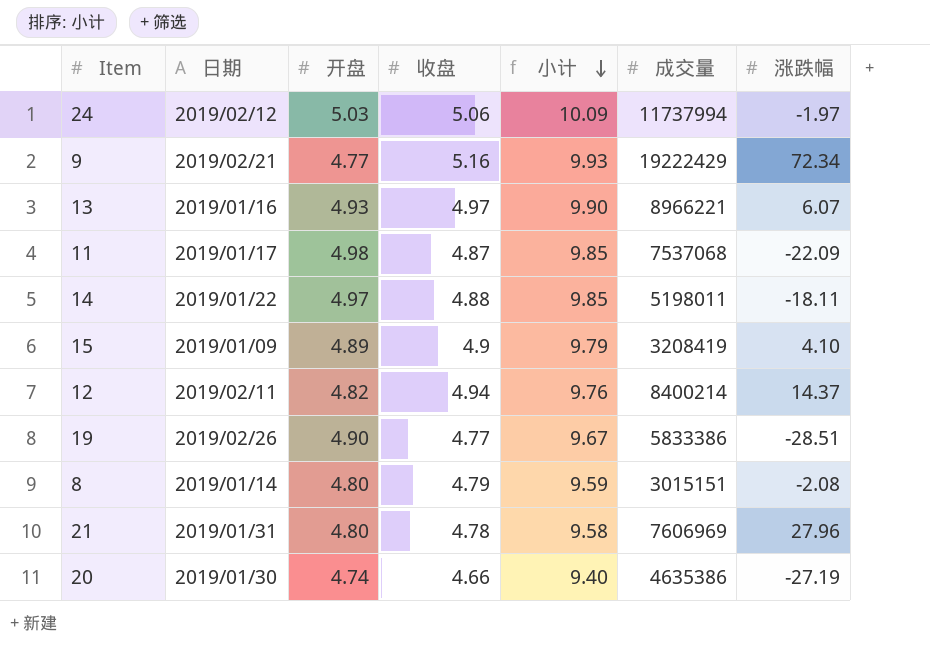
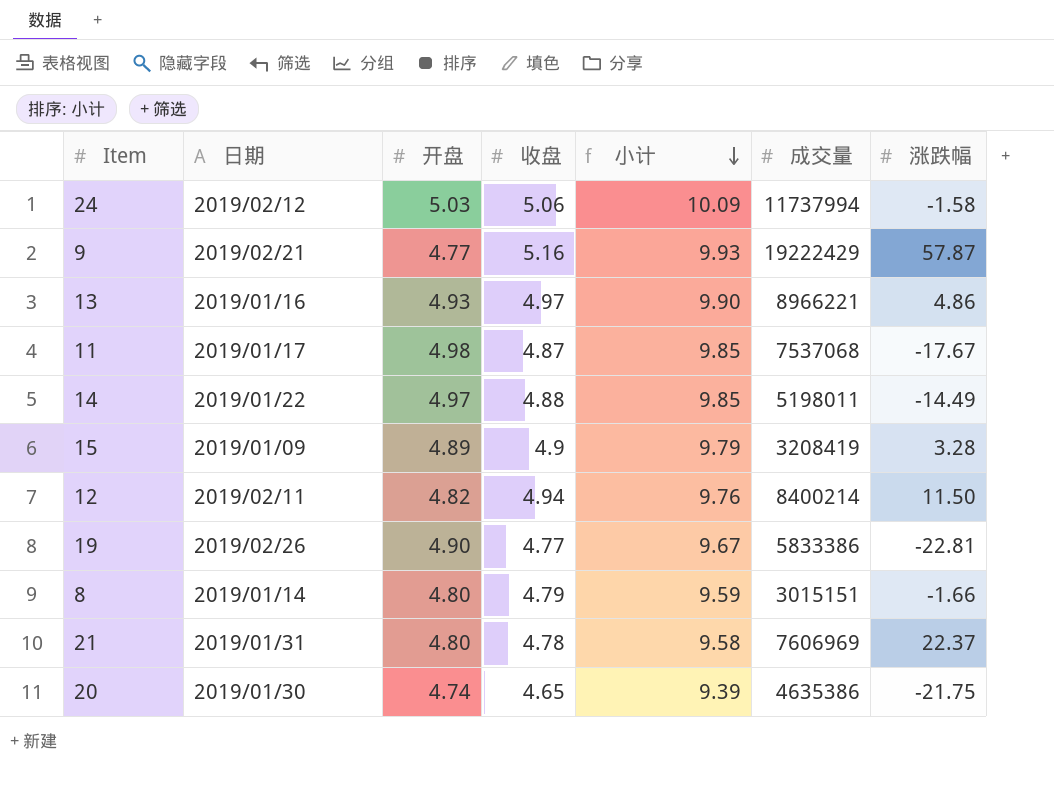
24 | 涨跌幅: -1.97 -> -1.58
9 | 涨跌幅: 72.34 -> 57.87
13 | 涨跌幅: 6.07 -> 4.86
11 | 涨跌幅: -22.09 -> -17.67
14 | 涨跌幅: -18.11 -> -14.49
15 | 涨跌幅: 4.10 -> 3.28
12 | 涨跌幅: 14.37 -> 11.50
19 | 涨跌幅: -28.51 -> -22.81
8 | 涨跌幅: -2.08 -> -1.66
21 | 涨跌幅: 27.96 -> 22.37
20 | 收盘: 4.66 -> 4.65
20 | 小计: 9.40 -> 9.39
20 | 涨跌幅: -27.19 -> -21.75

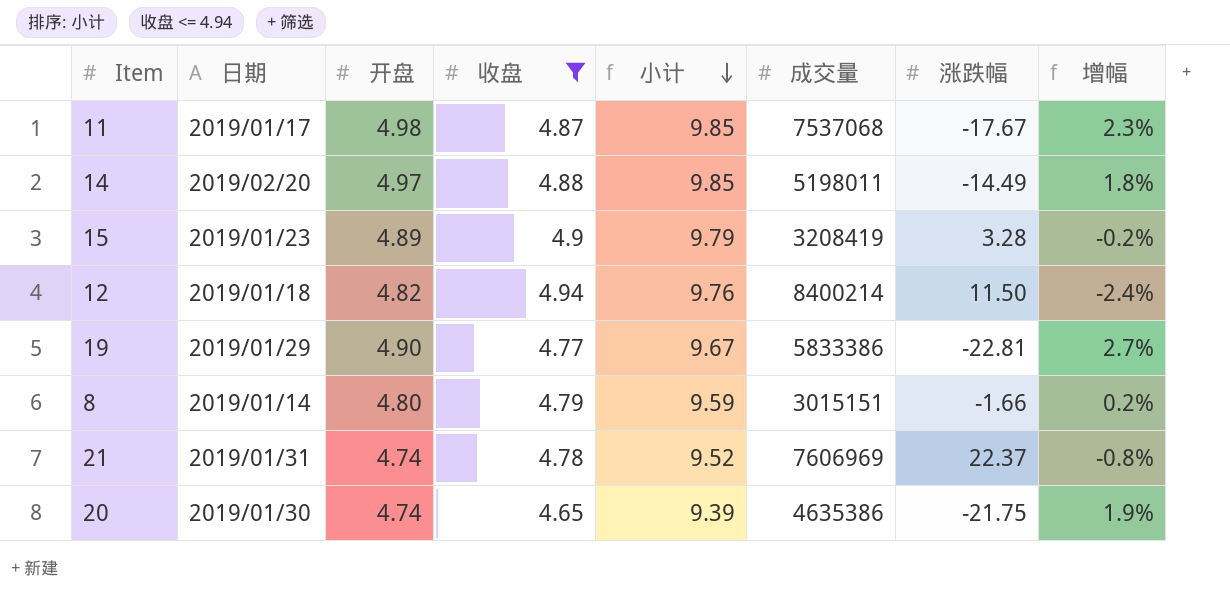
filter: none -> 收盘 <= 4.94
column 增幅 | formula: none -> ([开盘] - [收盘]) / [收盘]
14 | 日期: 2019/01/22 -> 2019/02/20
15 | 日期: 2019/01/09 -> 2019/01/23
12 | 日期: 2019/02/11 -> 2019/01/18
19 | 日期: 2019/02/26 -> 2019/01/29
21 | 开盘: 4.80 -> 4.74
21 | 小计: 9.58 -> 9.52

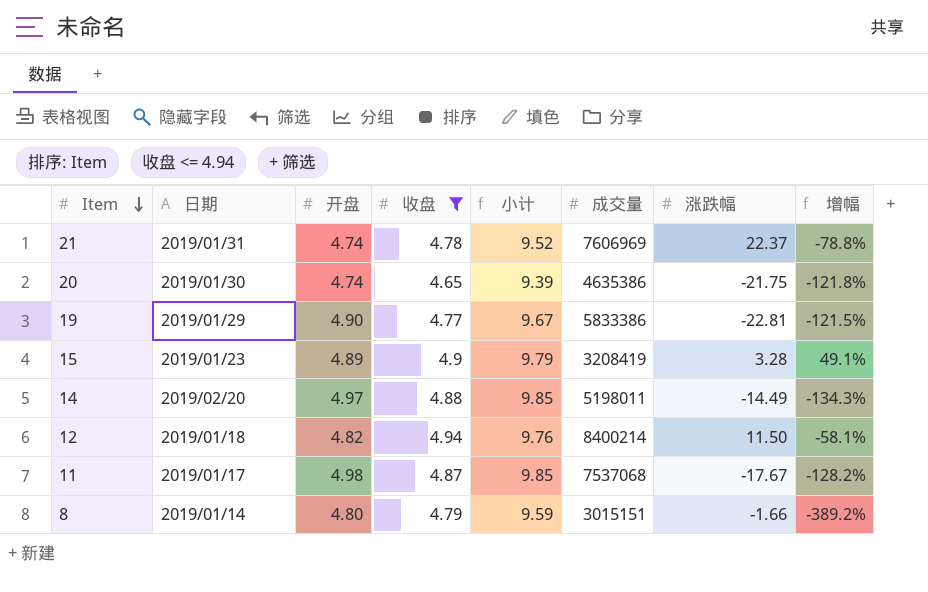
row order: 小计 descending -> Item descending
column 增幅 | formula: ([开盘] - [收盘]) / [收盘] -> ([开盘] - [涨跌幅]) / [涨跌幅]

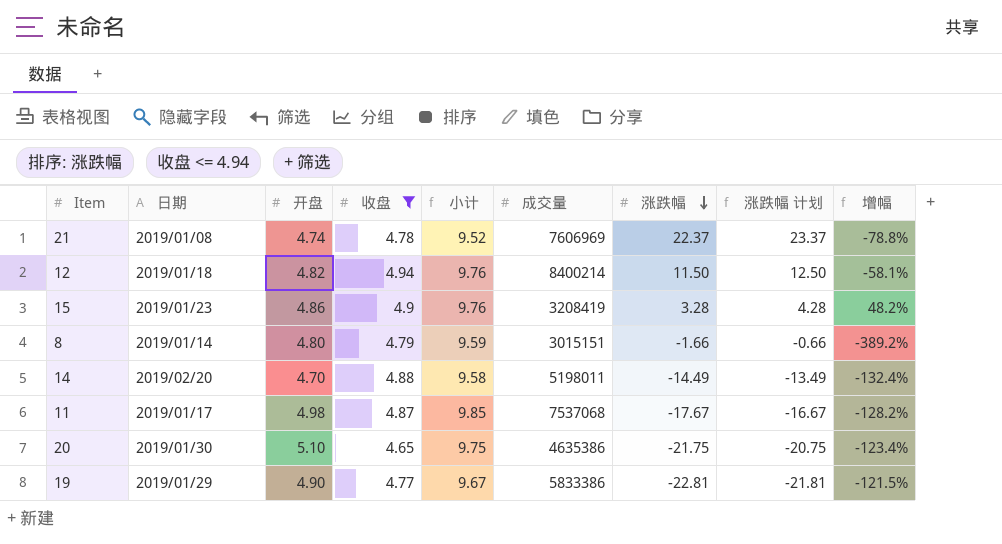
row order: Item descending -> 涨跌幅 descending
column 涨跌幅 计划 | formula: none -> [涨跌幅] + 1
21 | 日期: 2019/01/31 -> 2019/01/08
15 | 开盘: 4.89 -> 4.86
15 | 小计: 9.79 -> 9.76
15 | 增幅: 49.1% -> 48.2%
14 | 开盘: 4.97 -> 4.70
14 | 小计: 9.85 -> 9.58
14 | 增幅: -134.3% -> -132.4%
20 | 开盘: 4.74 -> 5.10
20 | 小计: 9.39 -> 9.75
20 | 增幅: -121.8% -> -123.4%

